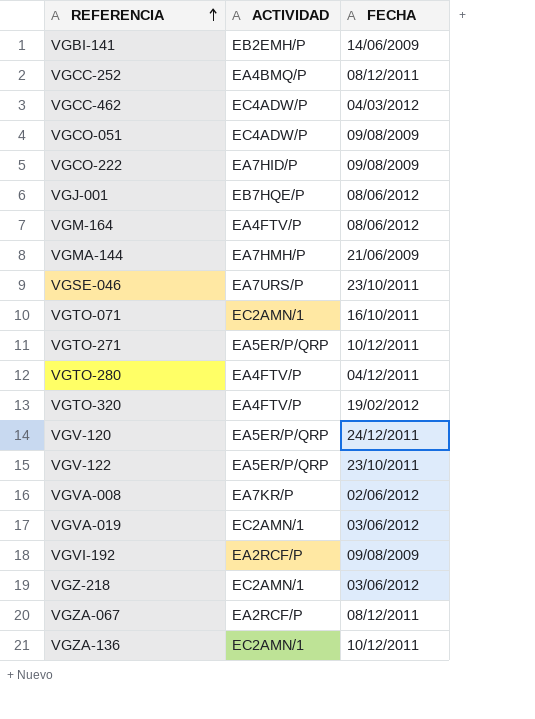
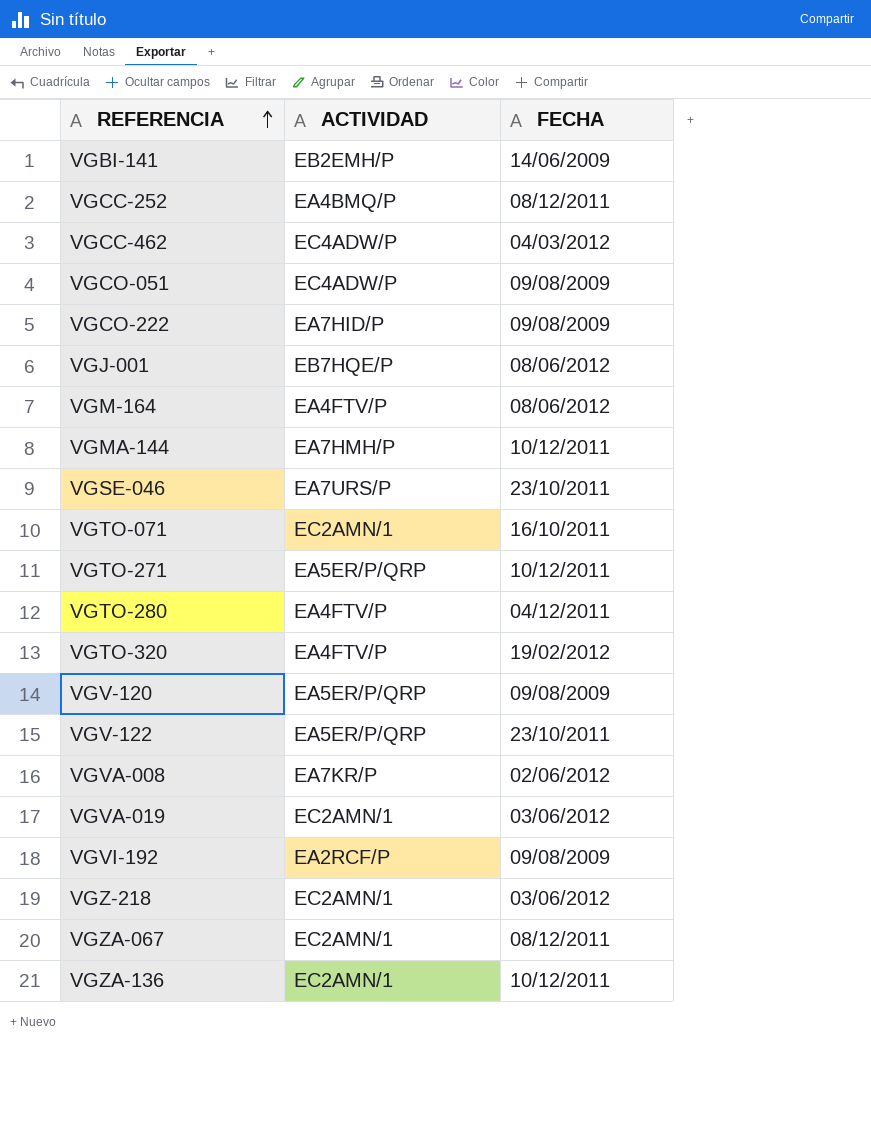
VGMA-144 | FECHA: 21/06/2009 -> 10/12/2011
VGV-120 | FECHA: 24/12/2011 -> 09/08/2009
VGZA-067 | ACTIVIDAD: EA2RCF/P -> EC2AMN/1

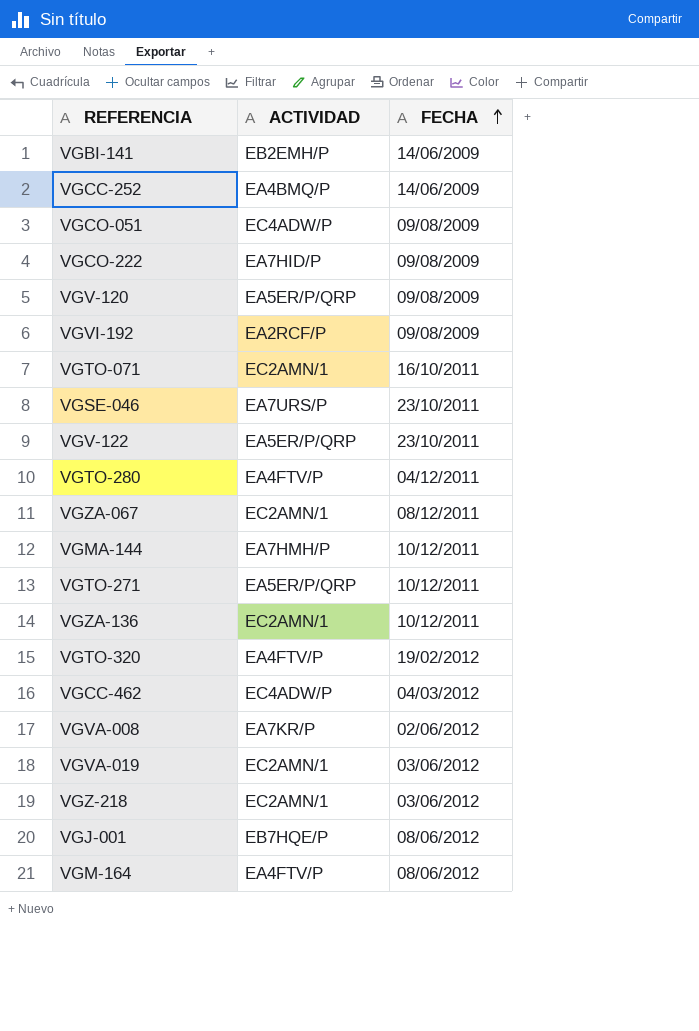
row order: REFERENCIA ascending -> FECHA ascending
VGCC-252 | FECHA: 08/12/2011 -> 14/06/2009

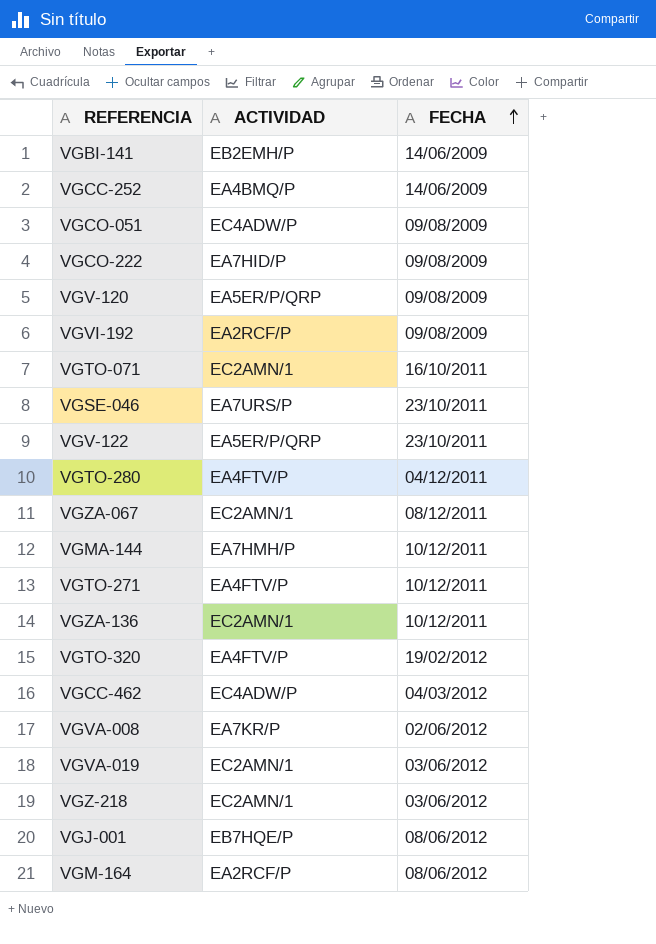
VGTO-271 | ACTIVIDAD: EA5ER/P/QRP -> EA4FTV/P
VGM-164 | ACTIVIDAD: EA4FTV/P -> EA2RCF/P

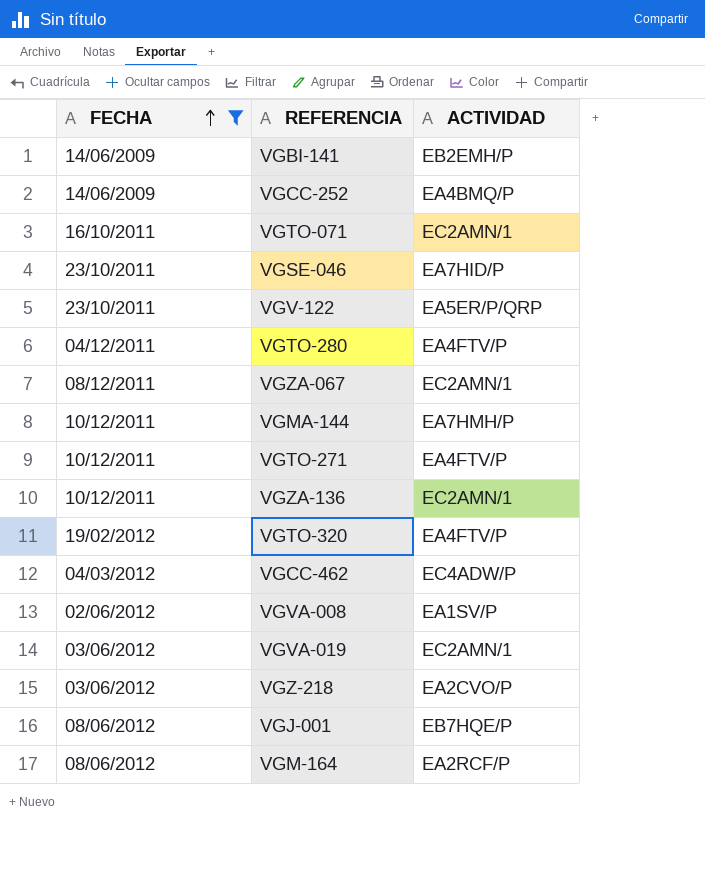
filter: none -> FECHA != 09/08/2009
column FECHA | position: 3 -> 1
VGSE-046 | ACTIVIDAD: EA7URS/P -> EA7HID/P
VGVA-008 | ACTIVIDAD: EA7KR/P -> EA1SV/P
VGZ-218 | ACTIVIDAD: EC2AMN/1 -> EA2CVO/P

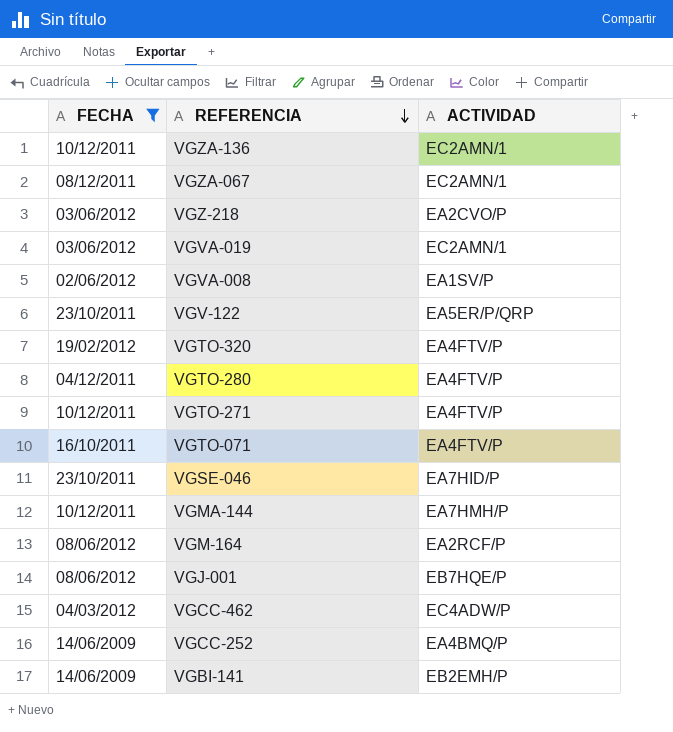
row order: FECHA ascending -> REFERENCIA descending
VGTO-071 | ACTIVIDAD: EC2AMN/1 -> EA4FTV/P

